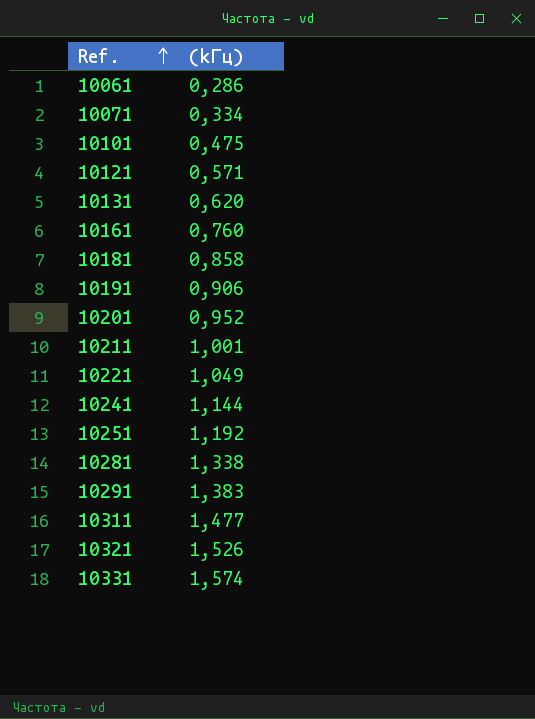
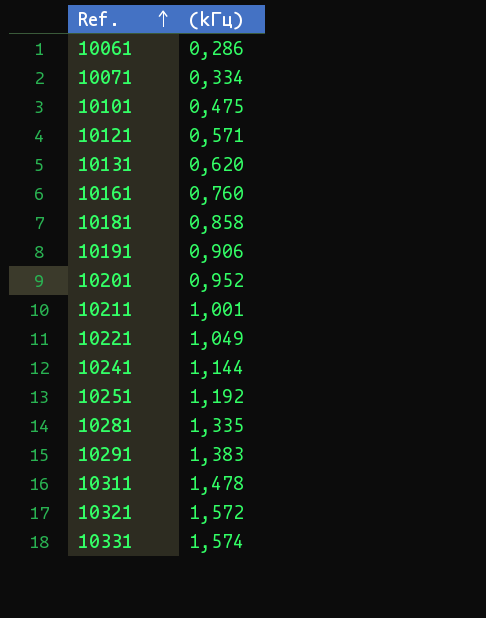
10281 | (kГц): 1,338 -> 1,335
10311 | (kГц): 1,477 -> 1,478
10321 | (kГц): 1,526 -> 1,572

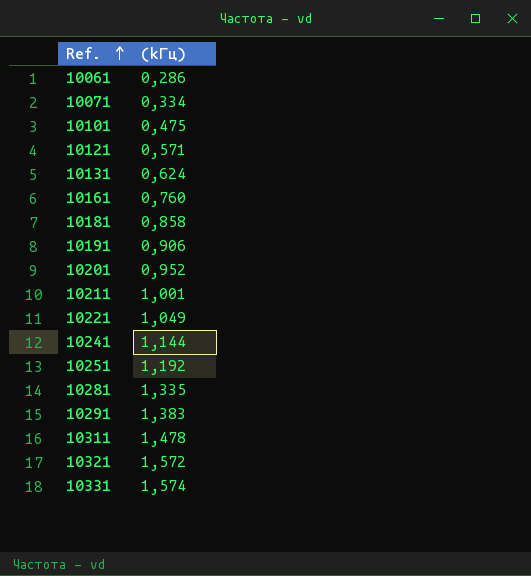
10131 | (kГц): 0,620 -> 0,624

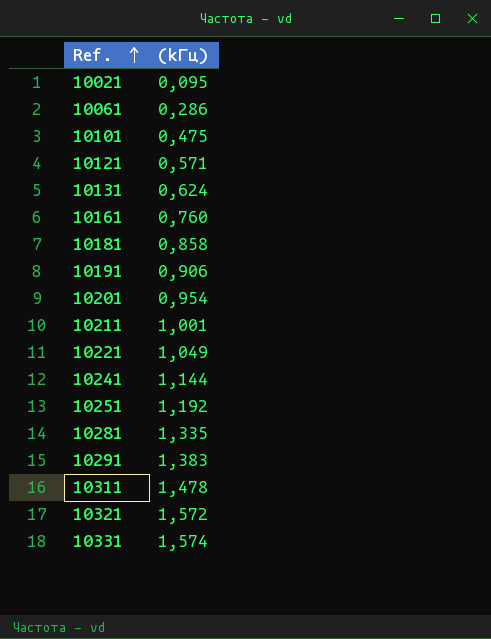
row 10071: 0,334 -> none
row 10021: none -> 0,095
10201 | (kГц): 0,952 -> 0,954

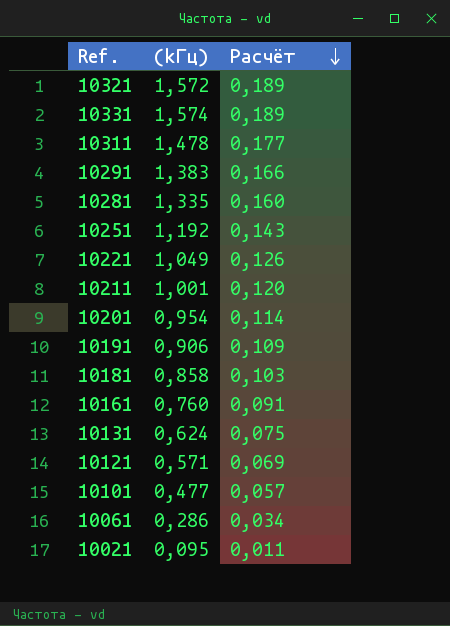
row order: Ref. ascending -> Расчёт descending
column Расчёт | formula: none -> [(kГц)] * 0,12
row 10241: 1,144 -> none
10101 | (kГц): 0,475 -> 0,477

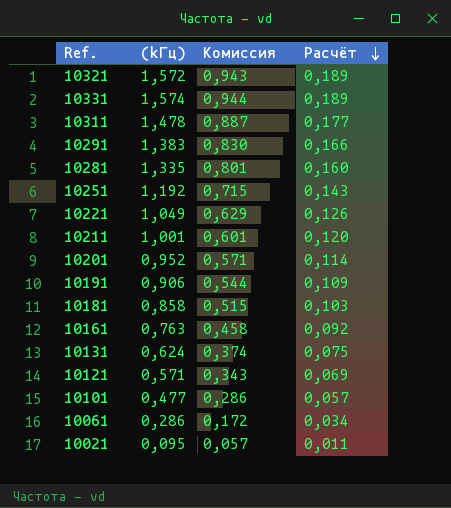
column Комиссия | formula: none -> [(kГц)] * 0,6
10201 | (kГц): 0,954 -> 0,952
10161 | (kГц): 0,760 -> 0,763
10161 | Расчёт: 0,091 -> 0,092

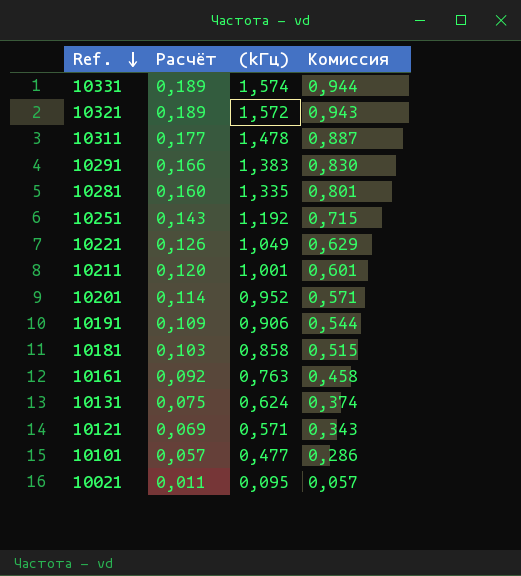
row order: Расчёт descending -> Ref. descending
column Расчёт | position: 4 -> 2
row 10061: 0,286 | 0,172 | 0,034 -> none

